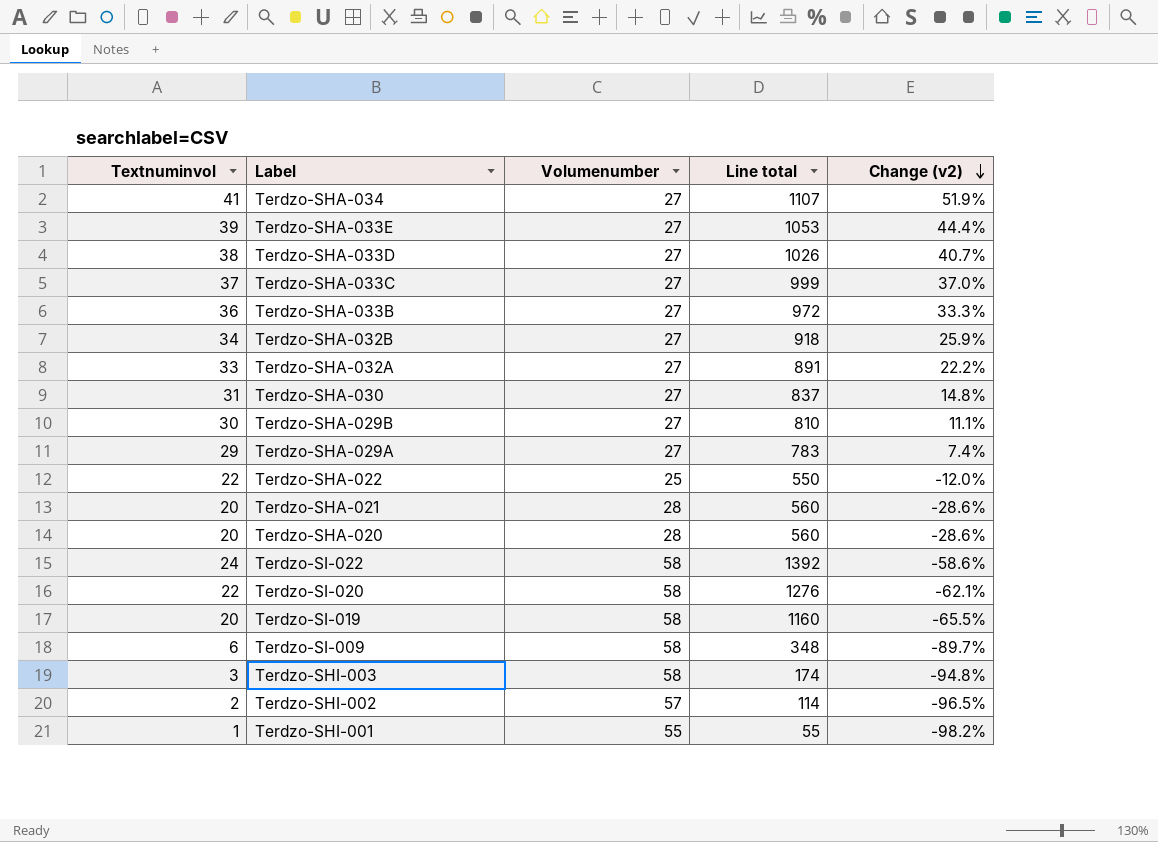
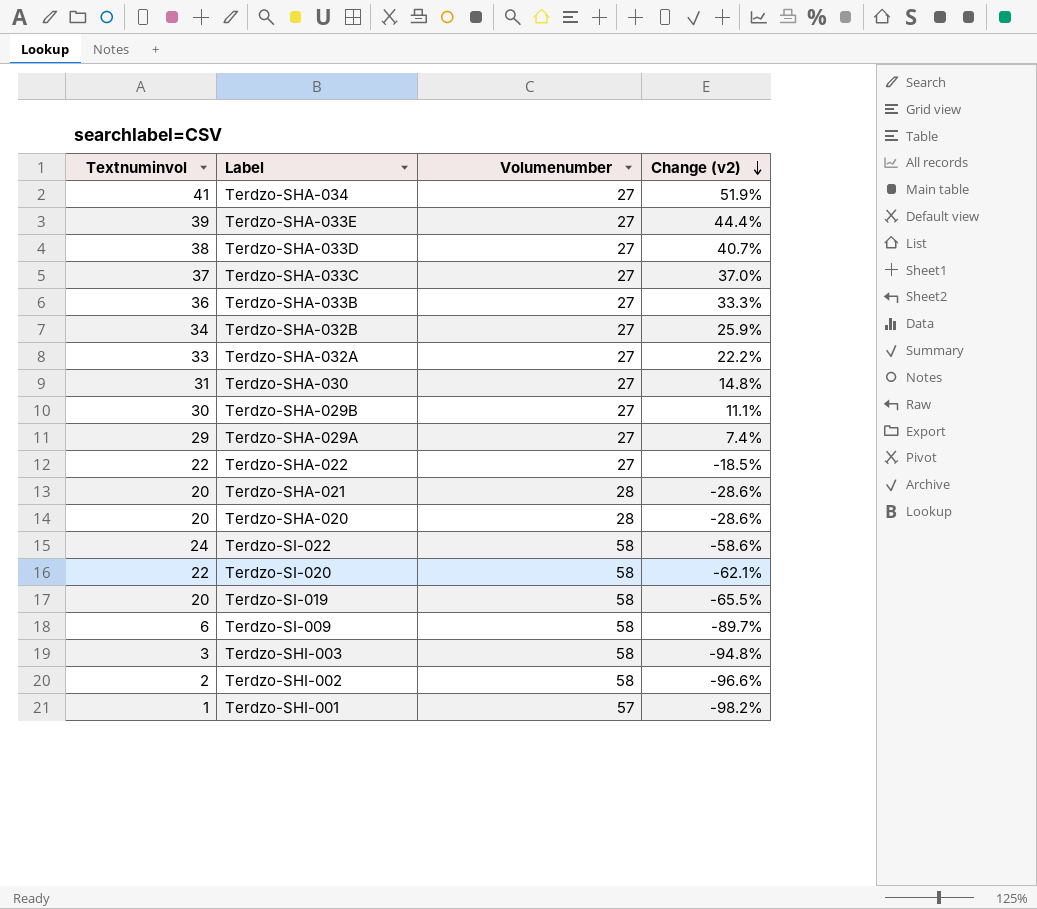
column Line total | formula: [Textnuminvol] * [Volumenumber] -> none
Terdzo-SHA-022 | Volumenumber: 25 -> 27
Terdzo-SHA-022 | Change (v2): -12.0% -> -18.5%
Terdzo-SHI-002 | Volumenumber: 57 -> 58
Terdzo-SHI-002 | Change (v2): -96.5% -> -96.6%
Terdzo-SHI-001 | Volumenumber: 55 -> 57

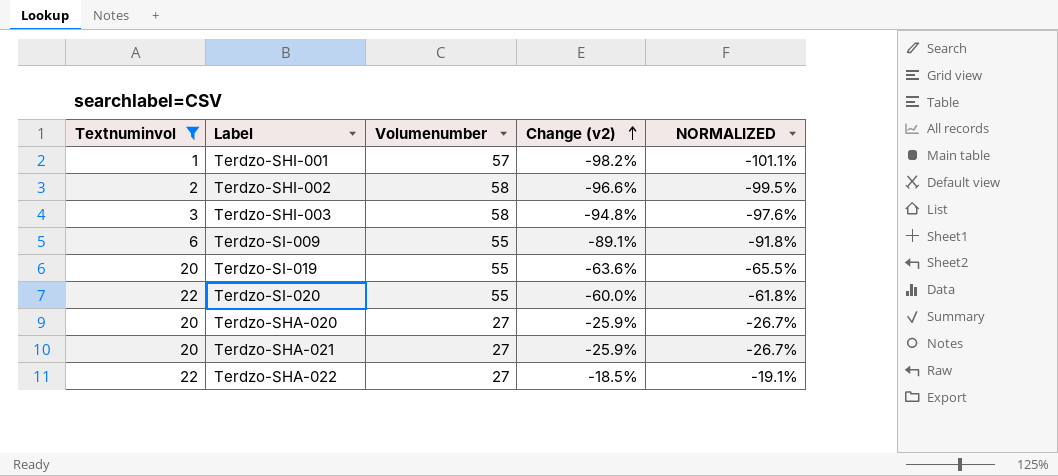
filter: none -> Textnuminvol <= 22
row order: Change (v2) descending -> Change (v2) ascending
column NORMALIZED | formula: none -> [Change (v2)] * 1.03
Terdzo-SI-009 | Volumenumber: 58 -> 55
Terdzo-SI-009 | Change (v2): -89.7% -> -89.1%
Terdzo-SI-019 | Volumenumber: 58 -> 55
Terdzo-SI-019 | Change (v2): -65.5% -> -63.6%
Terdzo-SI-020 | Volumenumber: 58 -> 55
Terdzo-SI-020 | Change (v2): -62.1% -> -60.0%
Terdzo-SHA-020 | Volumenumber: 28 -> 27
Terdzo-SHA-020 | Change (v2): -28.6% -> -25.9%
Terdzo-SHA-021 | Volumenumber: 28 -> 27
Terdzo-SHA-021 | Change (v2): -28.6% -> -25.9%

